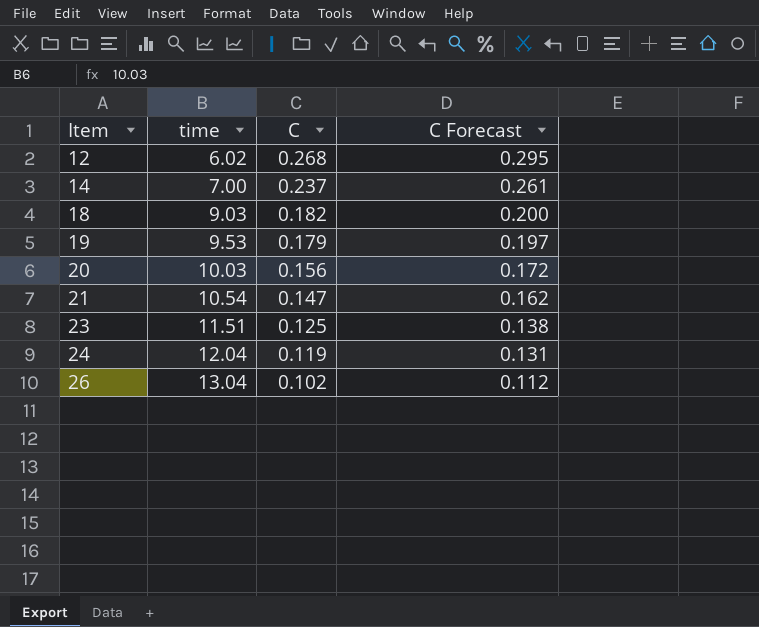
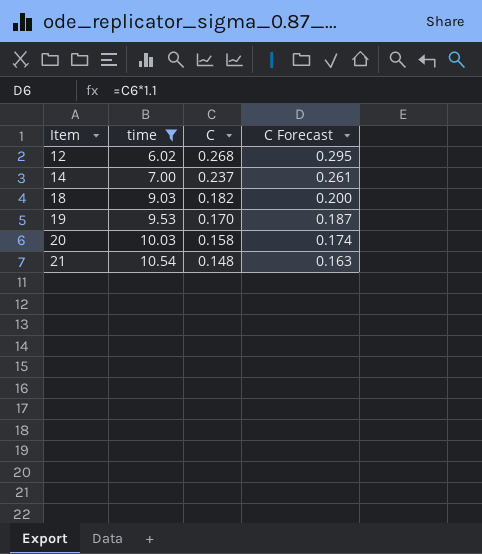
filter: none -> time <= 10.54
19 | C: 0.179 -> 0.170
19 | C Forecast: 0.197 -> 0.187
20 | C: 0.156 -> 0.158
20 | C Forecast: 0.172 -> 0.174
21 | C: 0.147 -> 0.148
21 | C Forecast: 0.162 -> 0.163

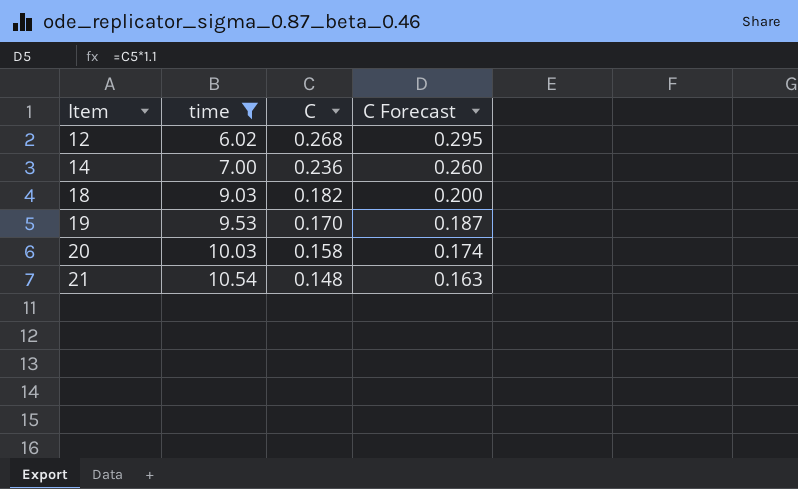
14 | C: 0.237 -> 0.236
14 | C Forecast: 0.261 -> 0.260

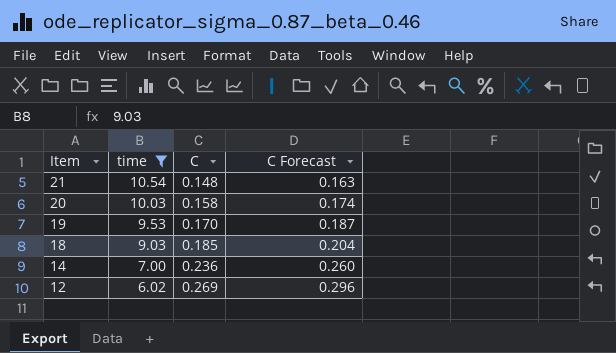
row order: Item ascending -> Item descending
18 | C: 0.182 -> 0.185
18 | C Forecast: 0.200 -> 0.204
12 | C: 0.268 -> 0.269
12 | C Forecast: 0.295 -> 0.296

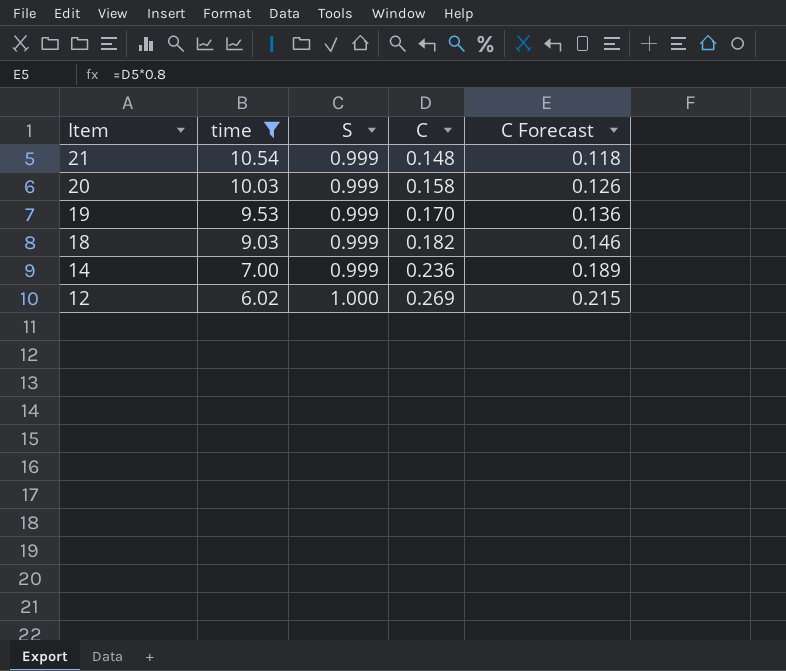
column S | position: none -> 3
column C Forecast | formula: [C] * 1.1 -> [C] * 0.8
18 | C: 0.185 -> 0.182

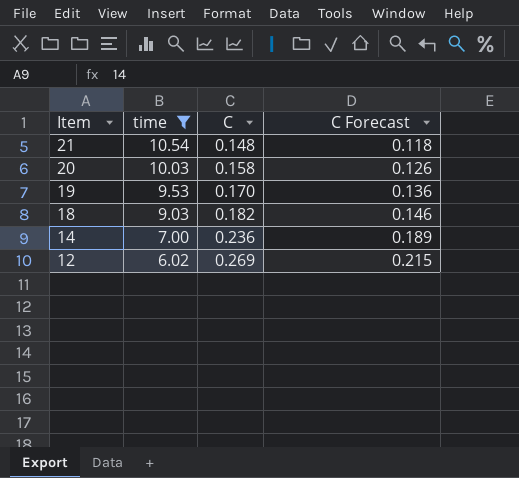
column S | position: 3 -> none

